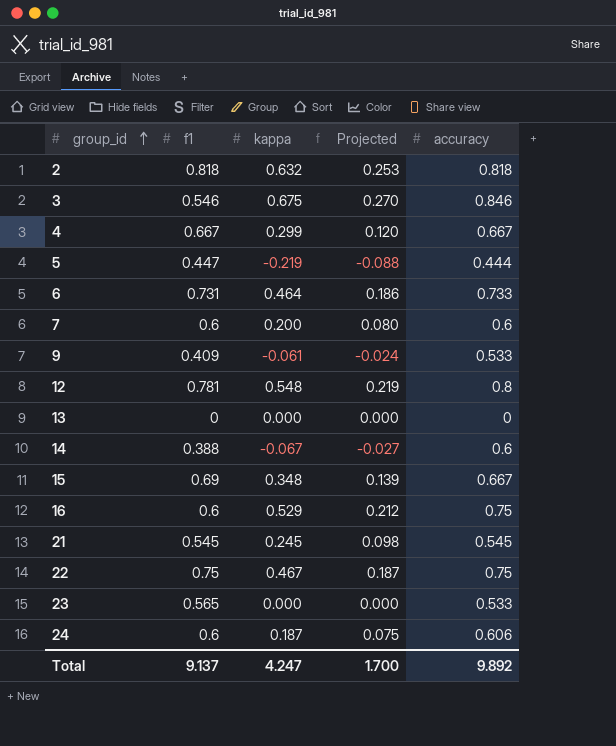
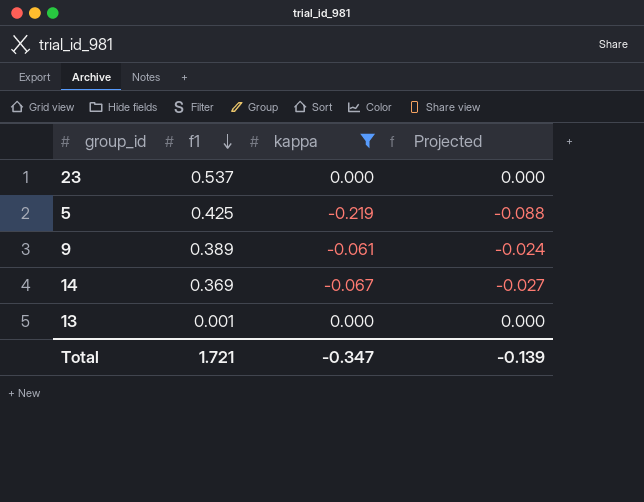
filter: none -> kappa <= 0.000
row order: group_id ascending -> f1 descending
column accuracy | position: 5 -> none
23 | f1: 0.565 -> 0.537
5 | f1: 0.447 -> 0.425
9 | f1: 0.409 -> 0.389
14 | f1: 0.388 -> 0.369
13 | f1: 0 -> 0.001
Total | f1: 9.137 -> 1.721
Total | kappa: 4.247 -> -0.347
Total | Projected: 1.700 -> -0.139

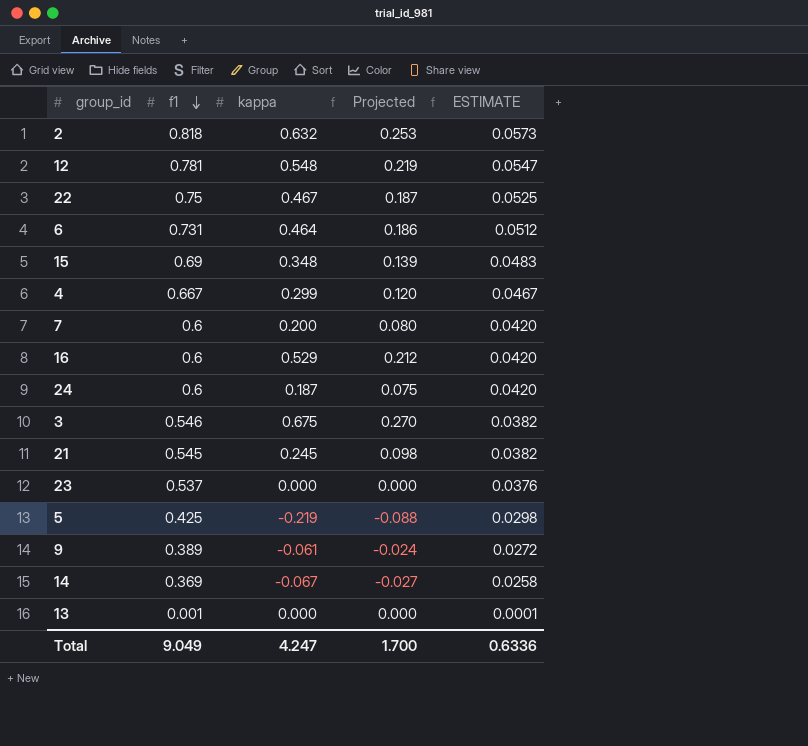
filter: kappa <= 0.000 -> none
column ESTIMATE | formula: none -> [f1] * 0.07
Total | f1: 1.721 -> 9.049
Total | kappa: -0.347 -> 4.247
Total | Projected: -0.139 -> 1.700

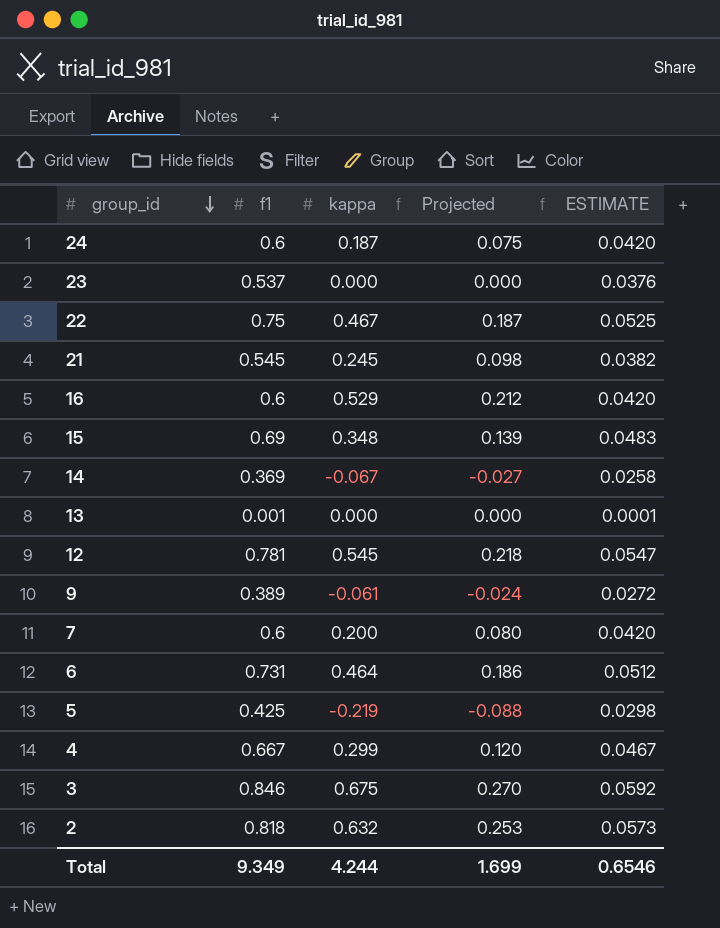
row order: f1 descending -> group_id descending
12 | kappa: 0.548 -> 0.545
12 | Projected: 0.219 -> 0.218
3 | f1: 0.546 -> 0.846
3 | ESTIMATE: 0.0382 -> 0.0592
Total | f1: 9.049 -> 9.349
Total | kappa: 4.247 -> 4.244
Total | Projected: 1.700 -> 1.699
Total | ESTIMATE: 0.6336 -> 0.6546

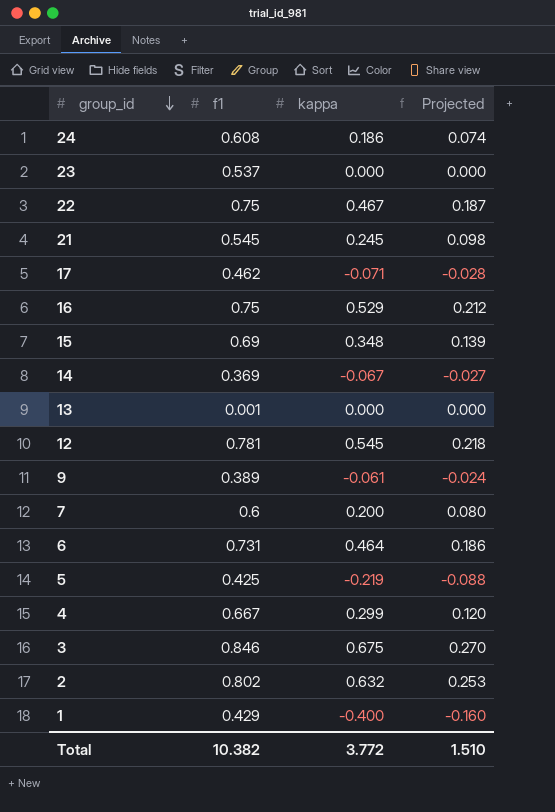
column ESTIMATE | formula: [f1] * 0.07 -> none
24 | f1: 0.6 -> 0.608
24 | kappa: 0.187 -> 0.186
24 | Projected: 0.075 -> 0.074
row 17: none -> 0.462 | -0.071 | -0.028
16 | f1: 0.6 -> 0.75
2 | f1: 0.818 -> 0.802
row 1: none -> 0.429 | -0.400 | -0.160
Total | f1: 9.349 -> 10.382
Total | kappa: 4.244 -> 3.772
Total | Projected: 1.699 -> 1.510

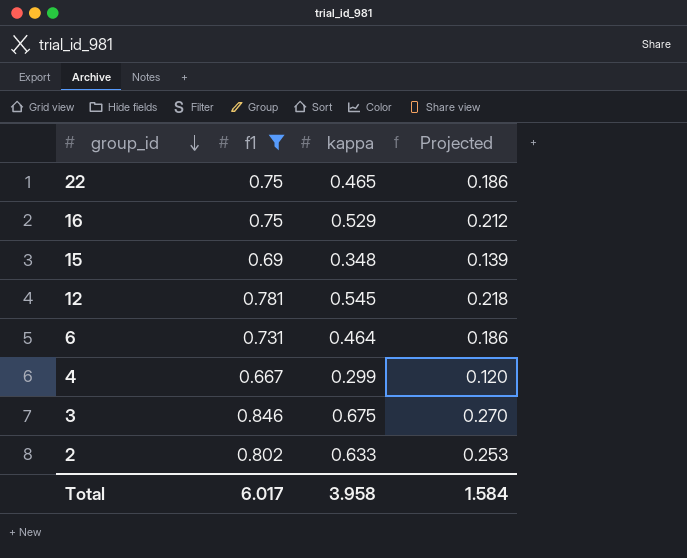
filter: none -> f1 >= 0.667
22 | kappa: 0.467 -> 0.465
22 | Projected: 0.187 -> 0.186
2 | kappa: 0.632 -> 0.633
Total | f1: 10.382 -> 6.017
Total | kappa: 3.772 -> 3.958
Total | Projected: 1.510 -> 1.584

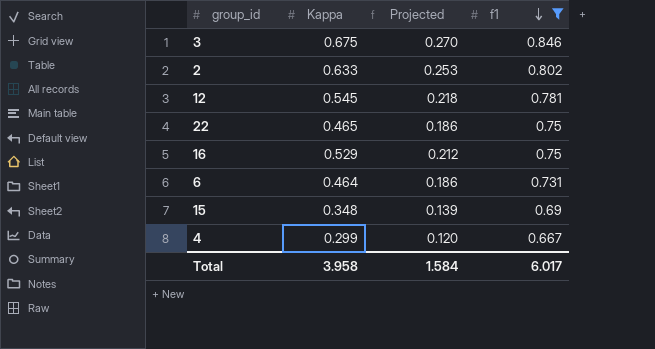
row order: group_id descending -> f1 descending
column name: kappa -> Kappa
column f1 | position: 2 -> 4

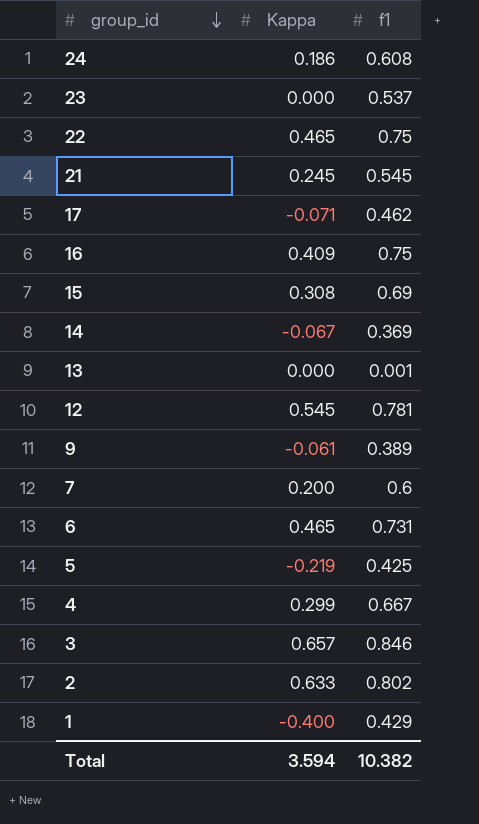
filter: f1 >= 0.667 -> none
row order: f1 descending -> group_id descending
column Projected | formula: [Kappa] * 0.4 -> none
16 | Kappa: 0.529 -> 0.409
15 | Kappa: 0.348 -> 0.308
6 | Kappa: 0.464 -> 0.465
3 | Kappa: 0.675 -> 0.657
Total | Kappa: 3.958 -> 3.594
Total | f1: 6.017 -> 10.382

